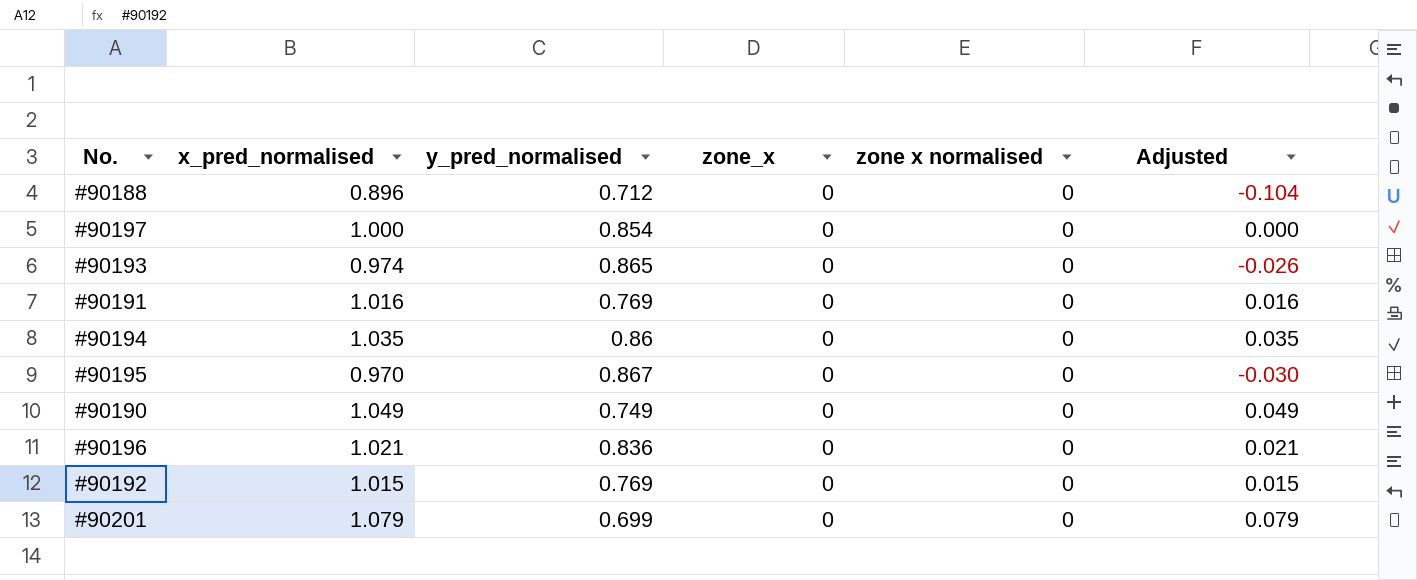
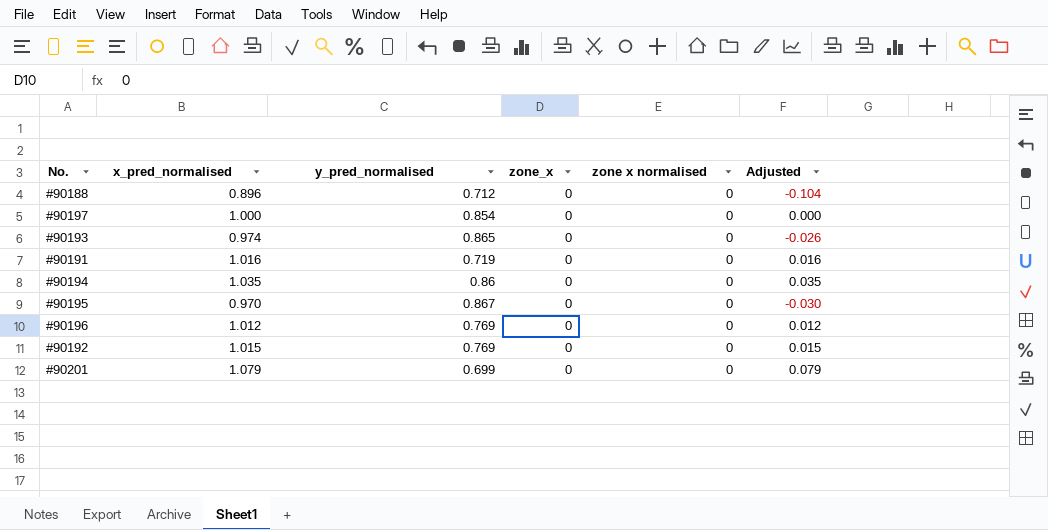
row #90190: 1.049 | 0.749 | 0 | 0 | 0.049 -> none
#90191 | y_pred_normalised: 0.769 -> 0.719
#90196 | x_pred_normalised: 1.021 -> 1.012
#90196 | y_pred_normalised: 0.836 -> 0.769
#90196 | Adjusted: 0.021 -> 0.012

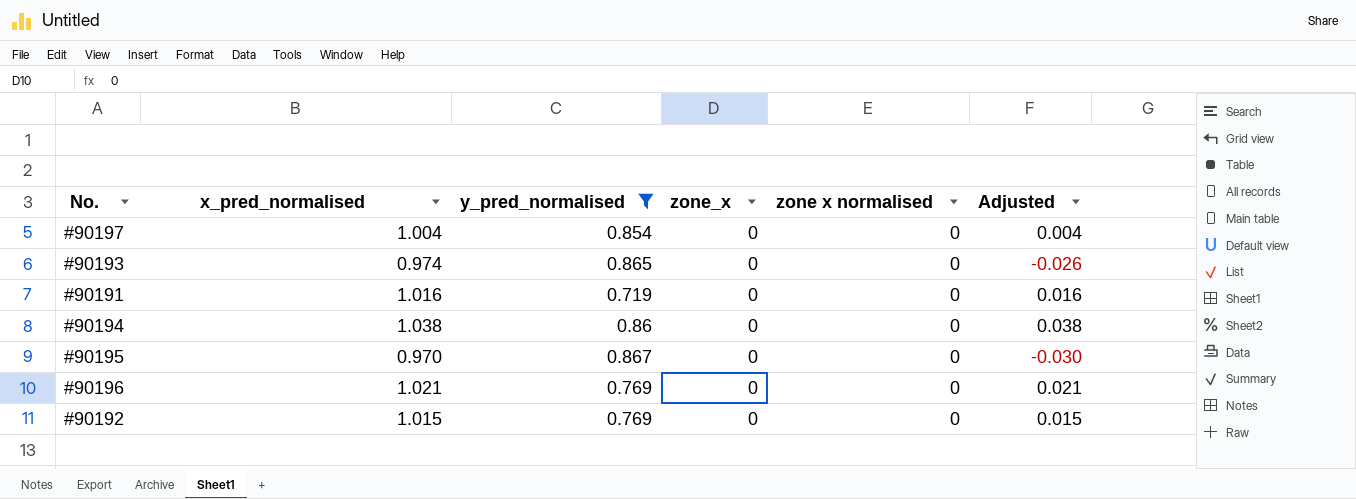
filter: none -> y_pred_normalised >= 0.719
#90197 | x_pred_normalised: 1.000 -> 1.004
#90197 | Adjusted: 0.000 -> 0.004
#90194 | x_pred_normalised: 1.035 -> 1.038
#90194 | Adjusted: 0.035 -> 0.038
#90196 | x_pred_normalised: 1.012 -> 1.021
#90196 | Adjusted: 0.012 -> 0.021

